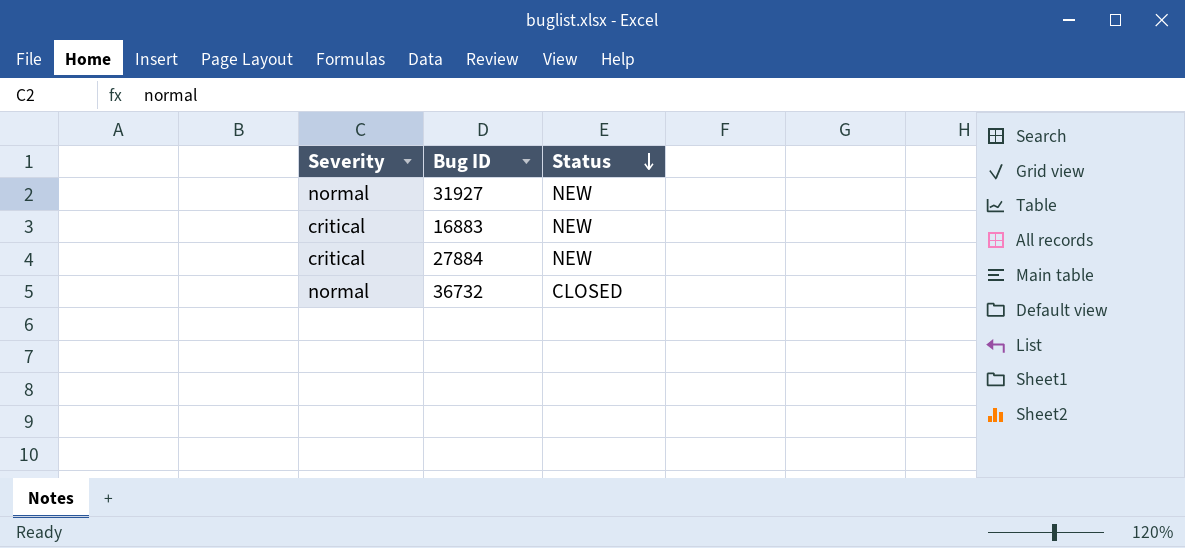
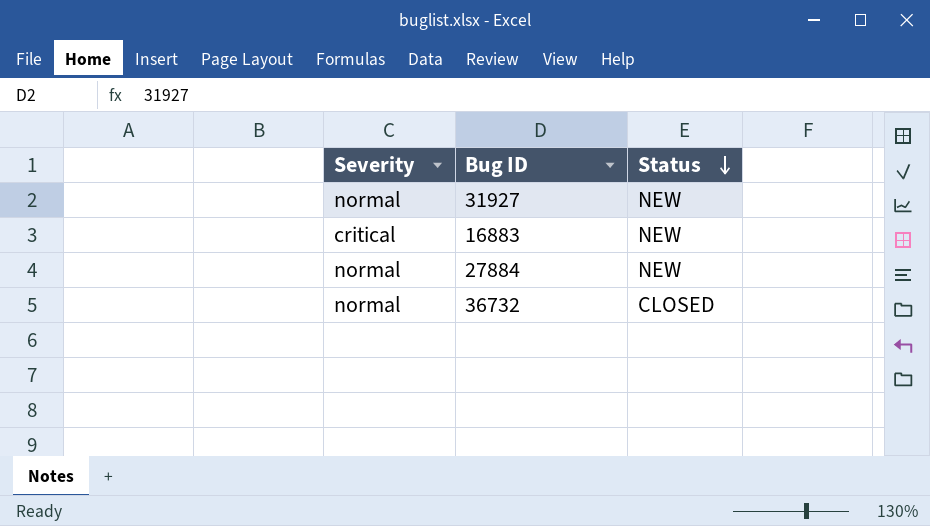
27884 | Severity: critical -> normal

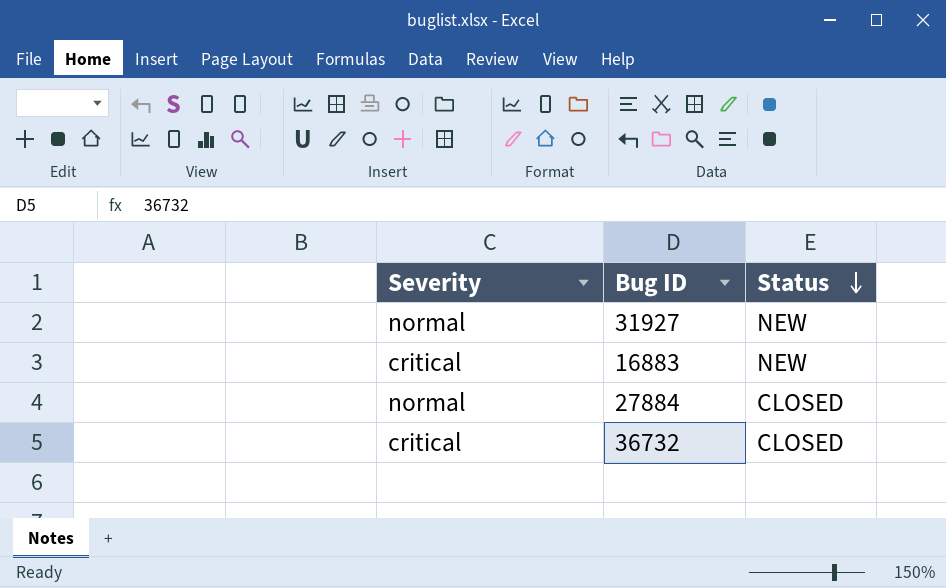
27884 | Status: NEW -> CLOSED
36732 | Severity: normal -> critical

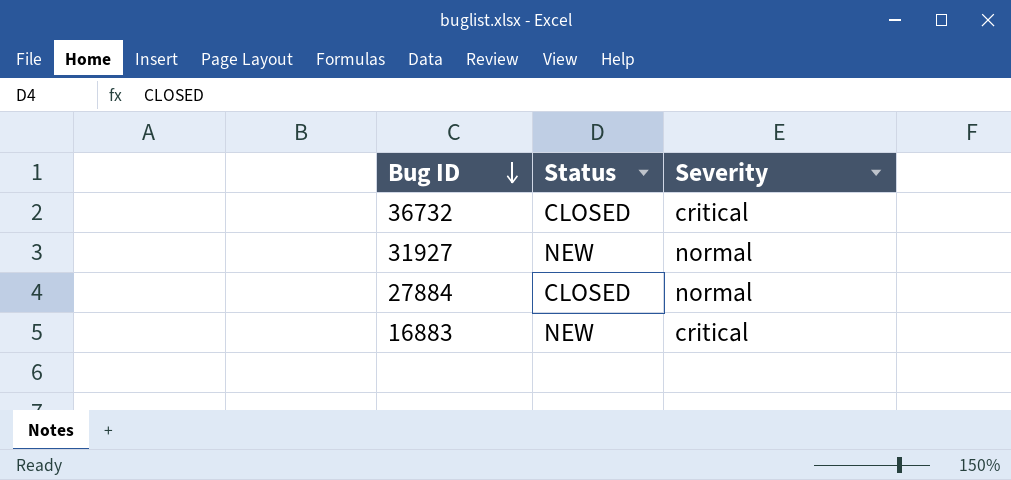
row order: Status descending -> Bug ID descending
column Severity | position: 1 -> 3

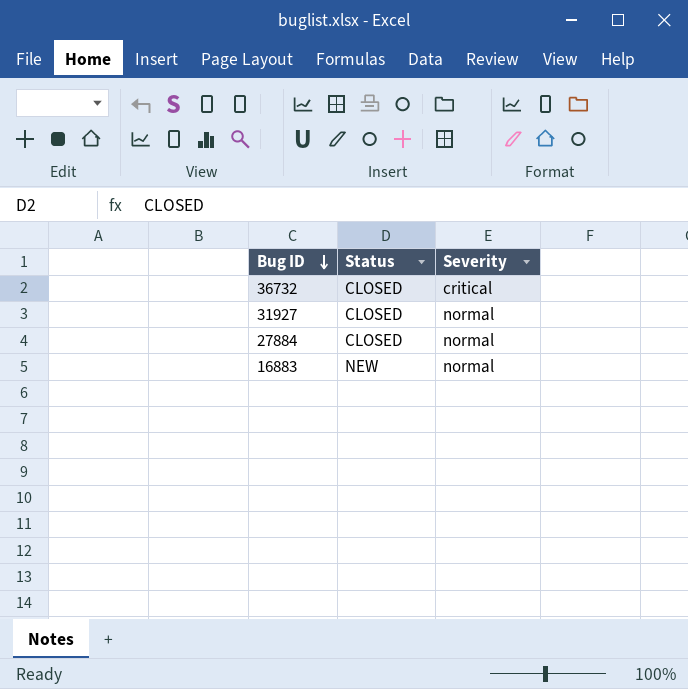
31927 | Status: NEW -> CLOSED
16883 | Severity: critical -> normal

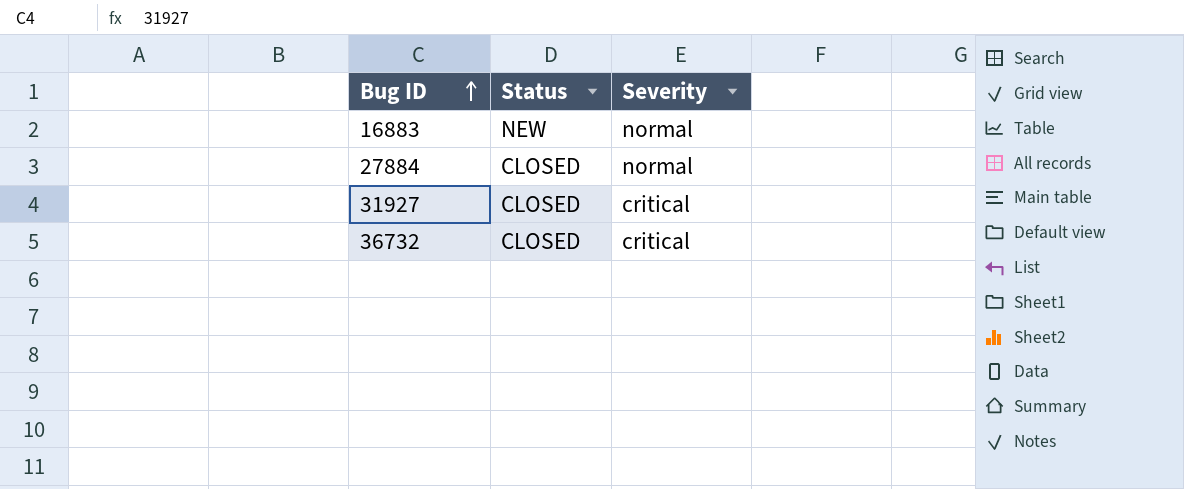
row order: Bug ID descending -> Bug ID ascending
31927 | Severity: normal -> critical

